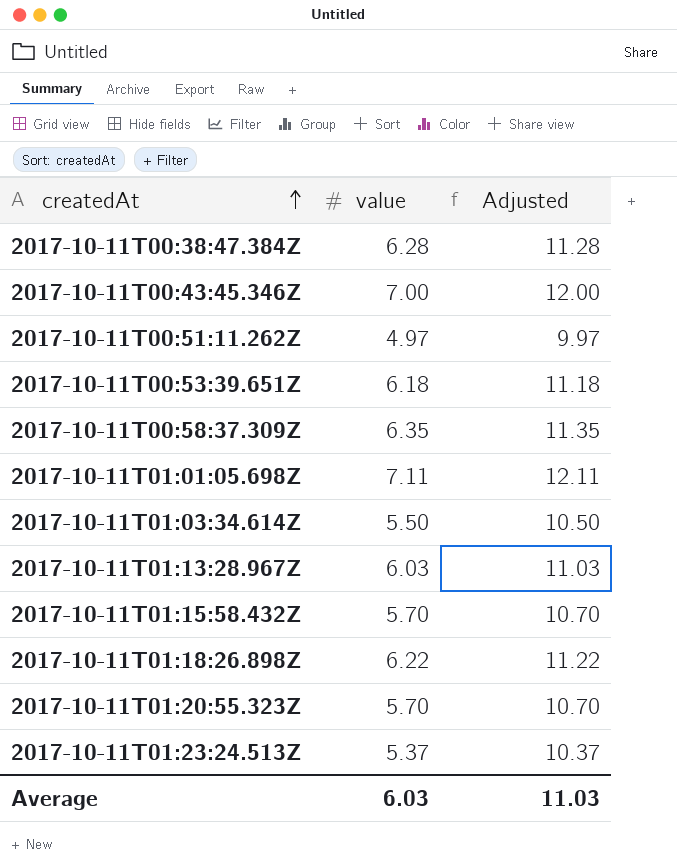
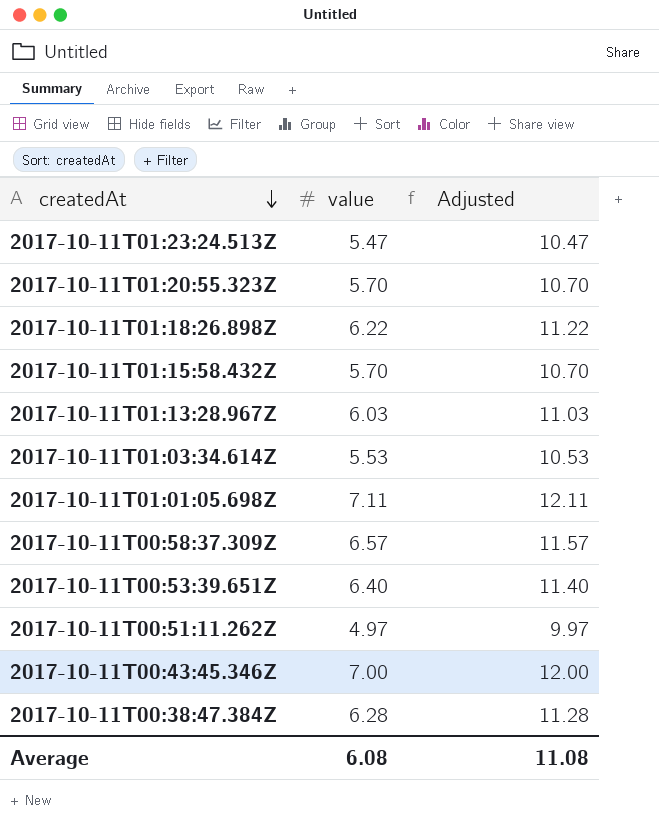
row order: createdAt ascending -> createdAt descending
2017-10-11T01:23:24.513Z | value: 5.37 -> 5.47
2017-10-11T01:23:24.513Z | Adjusted: 10.37 -> 10.47
2017-10-11T01:03:34.614Z | value: 5.50 -> 5.53
2017-10-11T01:03:34.614Z | Adjusted: 10.50 -> 10.53
2017-10-11T00:58:37.309Z | value: 6.35 -> 6.57
2017-10-11T00:58:37.309Z | Adjusted: 11.35 -> 11.57
2017-10-11T00:53:39.651Z | value: 6.18 -> 6.40
2017-10-11T00:53:39.651Z | Adjusted: 11.18 -> 11.40
Average | value: 6.03 -> 6.08
Average | Adjusted: 11.03 -> 11.08

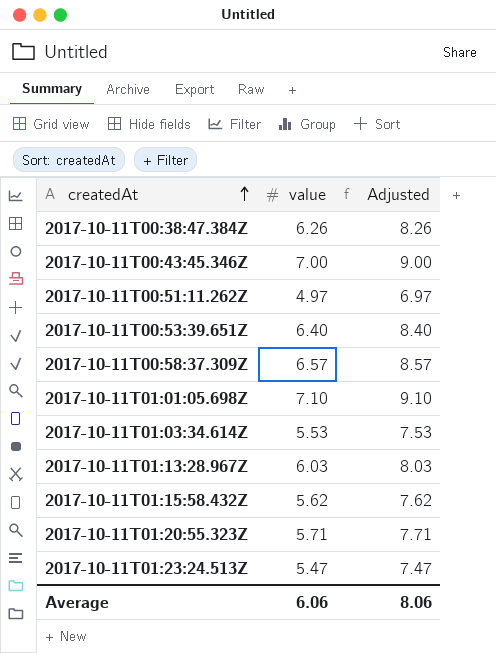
row order: createdAt descending -> createdAt ascending
column Adjusted | formula: [value] + 5 -> [value] + 2
row 2017-10-11T01:18:26.898Z: 6.22 | 11.22 -> none
2017-10-11T00:38:47.384Z | value: 6.28 -> 6.26
2017-10-11T01:01:05.698Z | value: 7.11 -> 7.10
2017-10-11T01:15:58.432Z | value: 5.70 -> 5.62
2017-10-11T01:20:55.323Z | value: 5.70 -> 5.71
Average | value: 6.08 -> 6.06
Average | Adjusted: 11.08 -> 8.06

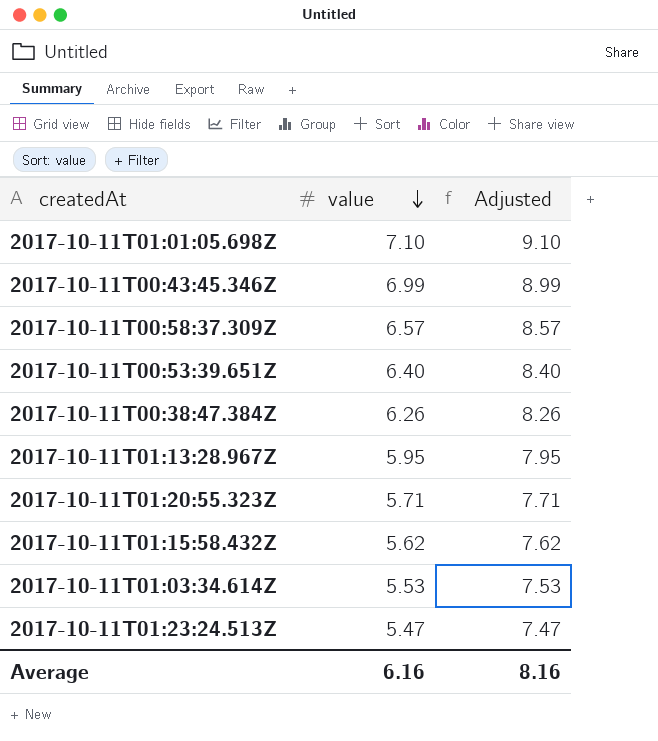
row order: createdAt ascending -> value descending
row 2017-10-11T00:51:11.262Z: 4.97 | 6.97 -> none
2017-10-11T00:43:45.346Z | value: 7.00 -> 6.99
2017-10-11T00:43:45.346Z | Adjusted: 9.00 -> 8.99
2017-10-11T01:13:28.967Z | value: 6.03 -> 5.95
2017-10-11T01:13:28.967Z | Adjusted: 8.03 -> 7.95
Average | value: 6.06 -> 6.16
Average | Adjusted: 8.06 -> 8.16

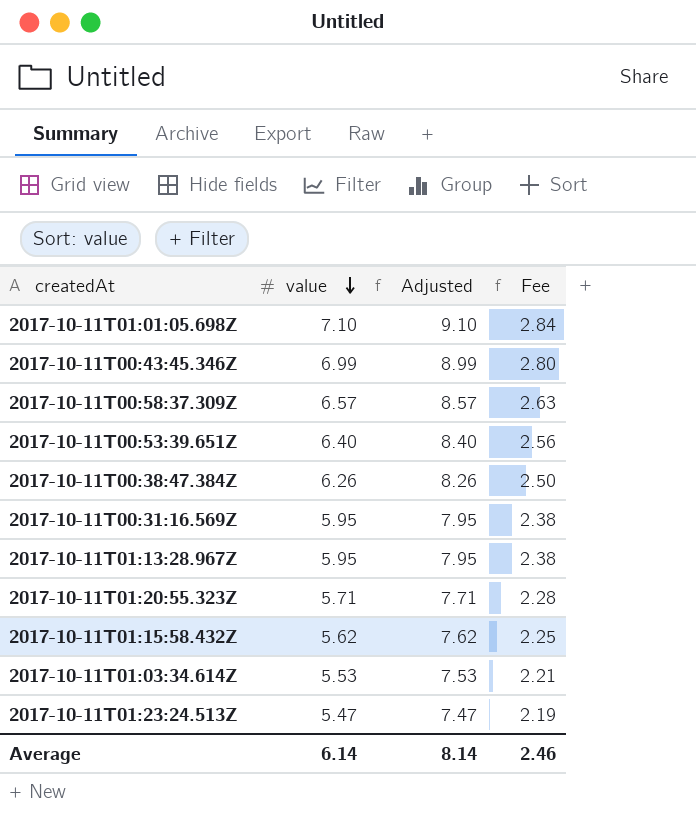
column Fee | formula: none -> [value] * 0.4
row 2017-10-11T00:31:16.569Z: none -> 5.95 | 7.95 | 2.38
Average | value: 6.16 -> 6.14
Average | Adjusted: 8.16 -> 8.14

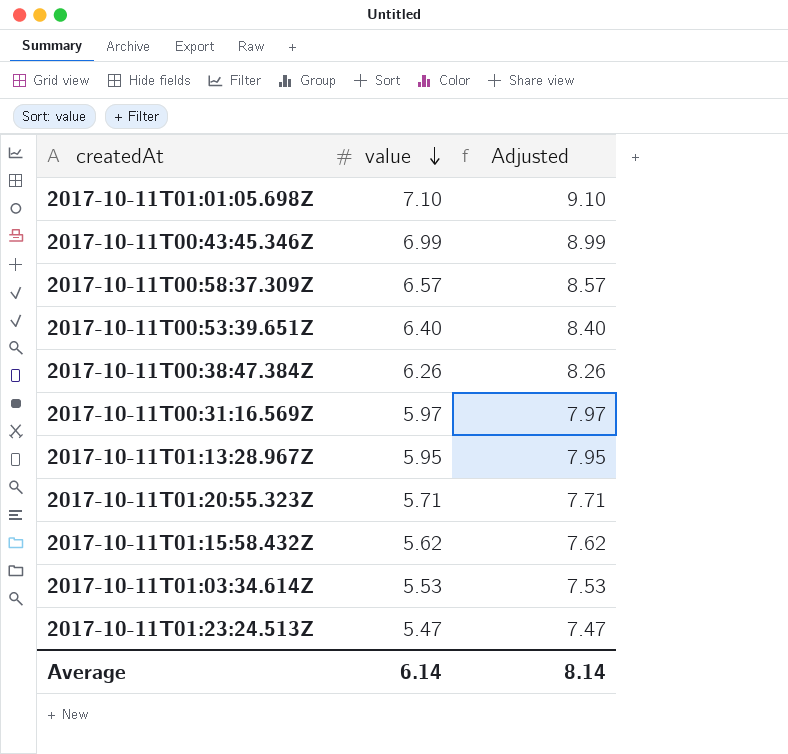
column Fee | formula: [value] * 0.4 -> none
2017-10-11T00:31:16.569Z | value: 5.95 -> 5.97
2017-10-11T00:31:16.569Z | Adjusted: 7.95 -> 7.97

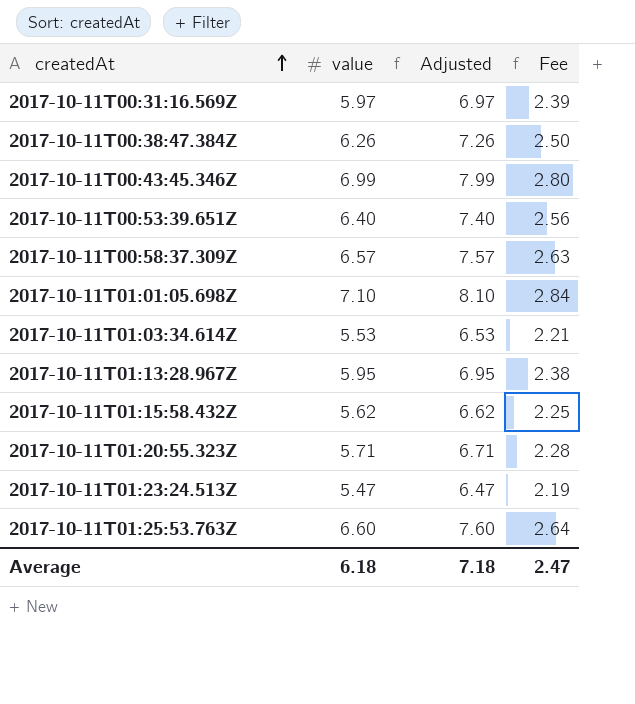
row order: value descending -> createdAt ascending
column Adjusted | formula: [value] + 2 -> [value] + 1
column Fee | formula: none -> [value] * 0.4
row 2017-10-11T01:25:53.763Z: none -> 6.60 | 7.60 | 2.64
Average | value: 6.14 -> 6.18
Average | Adjusted: 8.14 -> 7.18

